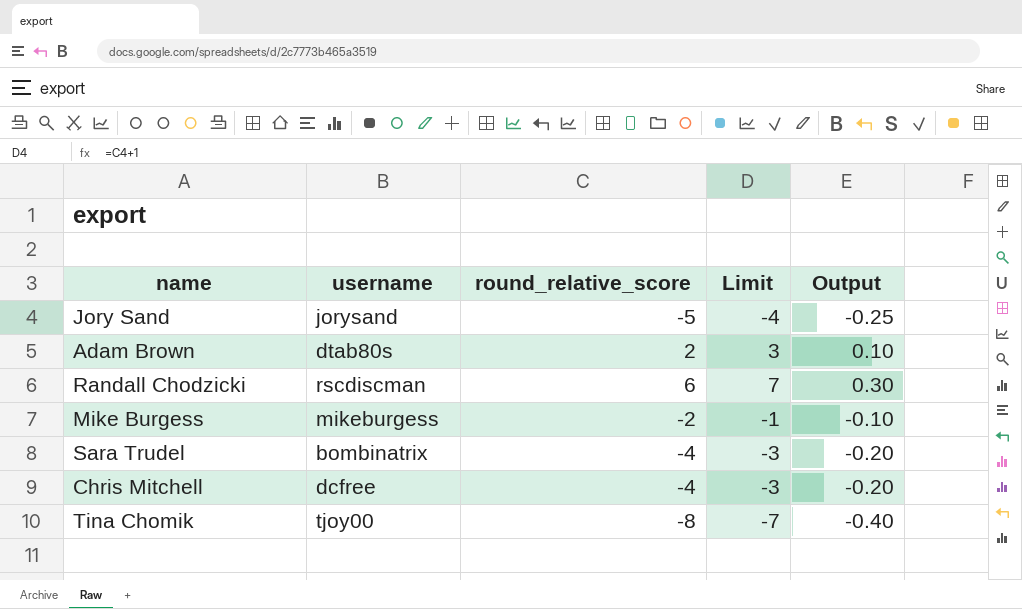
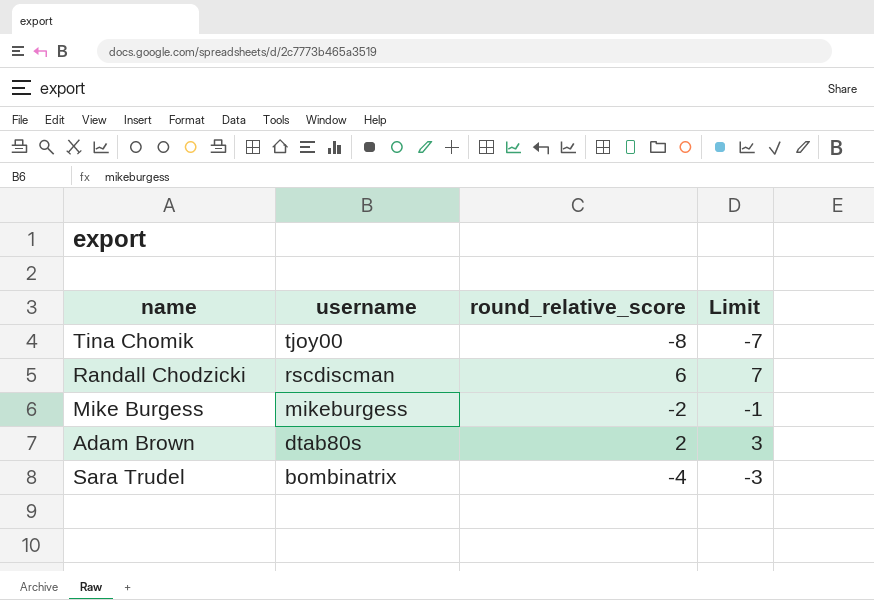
row order: none -> username descending
column Output | formula: [round_relative_score] * 0.05 -> none
row Jory Sand: jorysand | -5 | -4 | -0.25 -> none
row Chris Mitchell: dcfree | -4 | -3 | -0.20 -> none

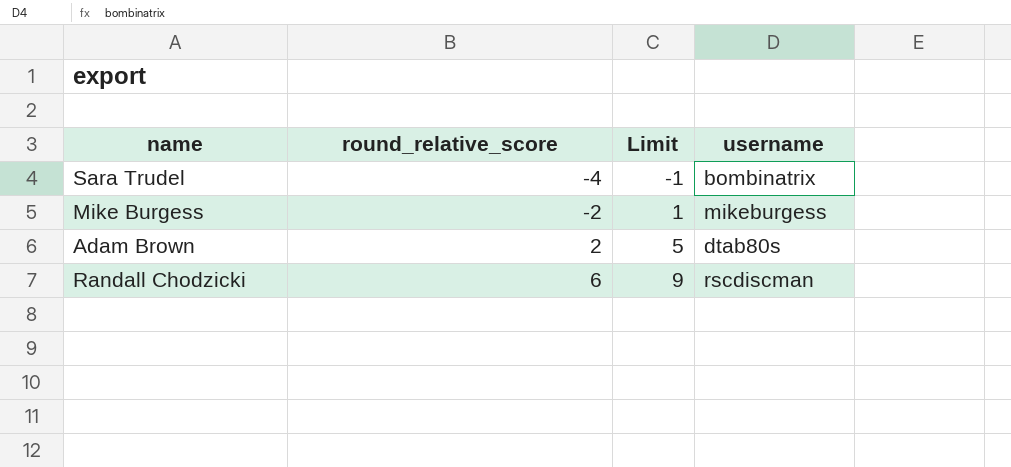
row order: username descending -> round_relative_score ascending
column Limit | formula: [round_relative_score] + 1 -> [round_relative_score] + 3
column username | position: 2 -> 4
row Tina Chomik: tjoy00 | -8 | -7 -> none

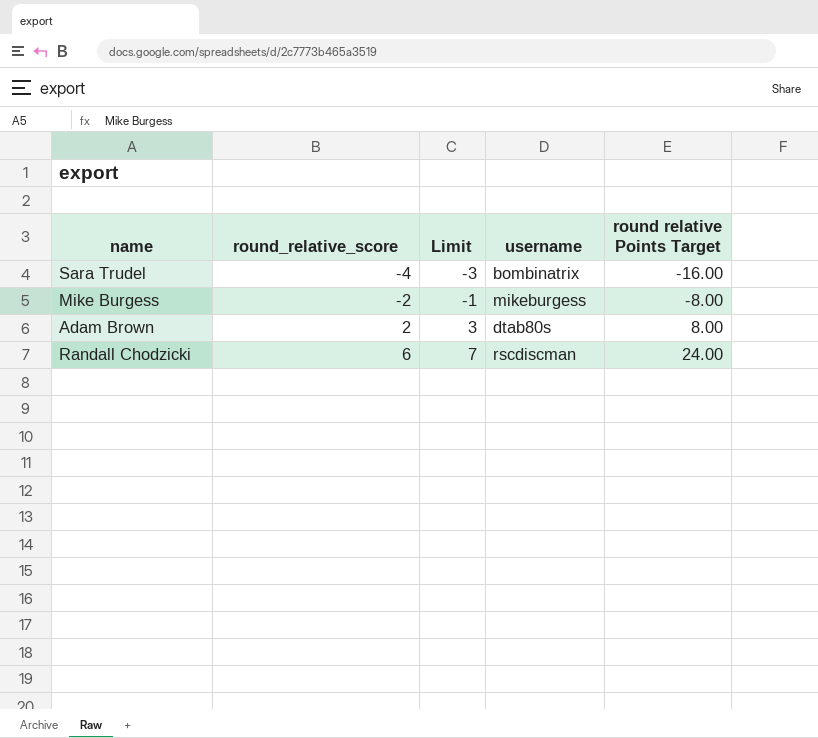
column Limit | formula: [round_relative_score] + 3 -> [round_relative_score] + 1
column round relative Points Target | formula: none -> [round_relative_score] * 4

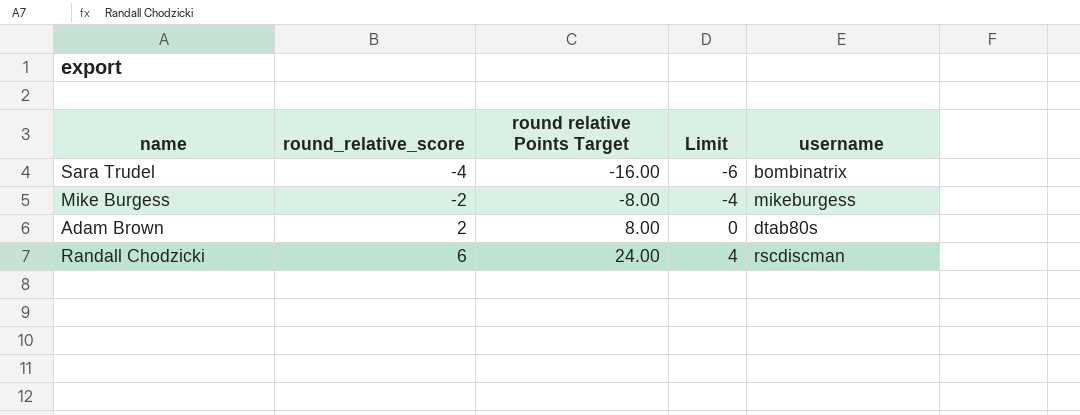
column round relative Points Target | position: 5 -> 3
column Limit | formula: [round_relative_score] + 1 -> [round_relative_score] - 2

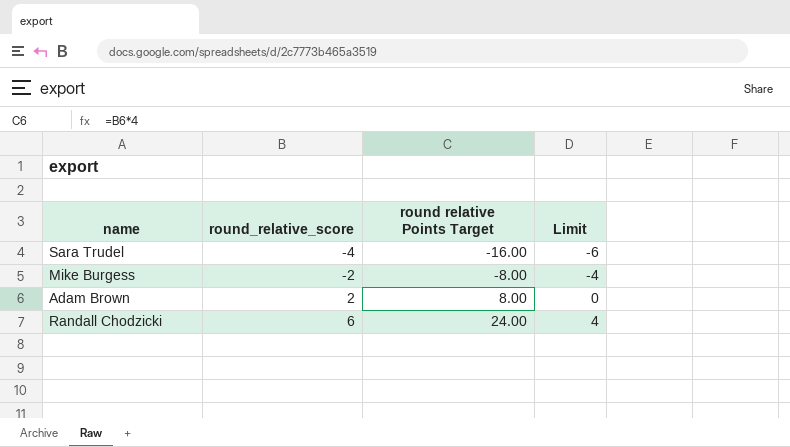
column username | position: 5 -> none

